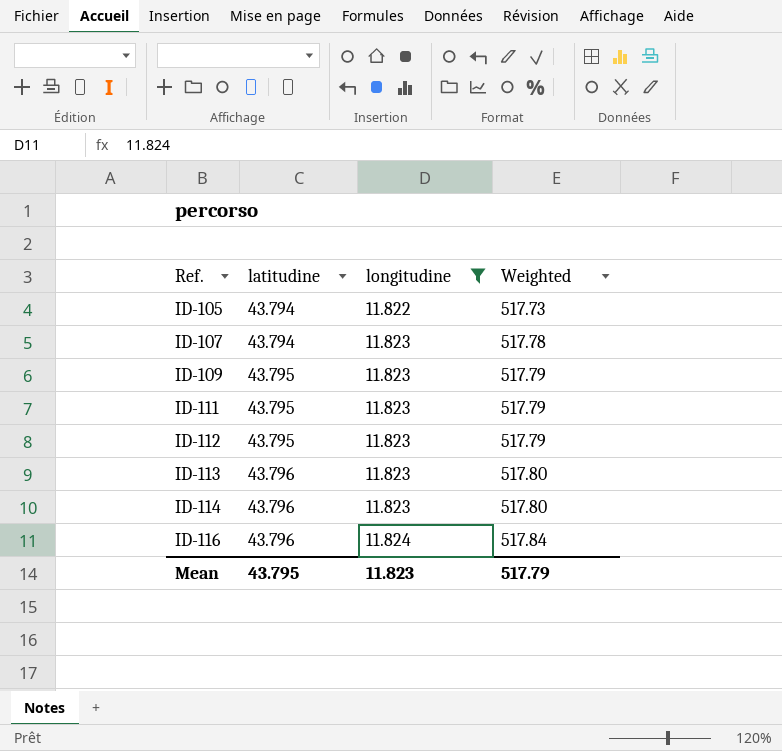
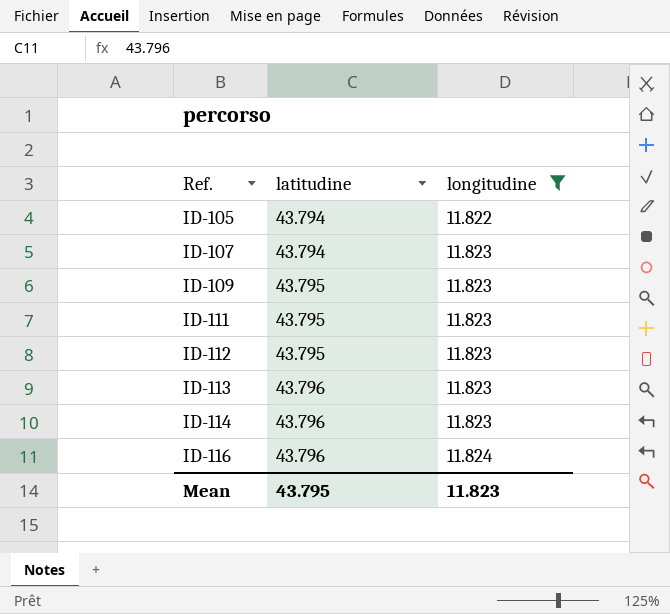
column Weighted | formula: [latitudine] * [longitudine] -> none

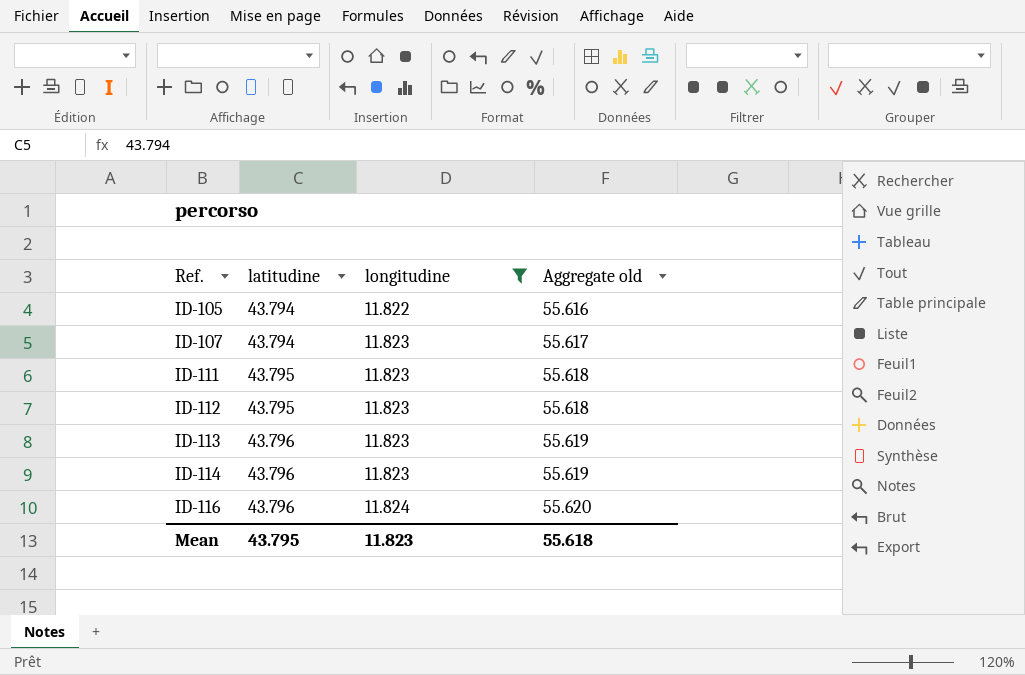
column Aggregate old | formula: none -> [latitudine] + [longitudine]
row ID-109: 43.795 | 11.823 -> none

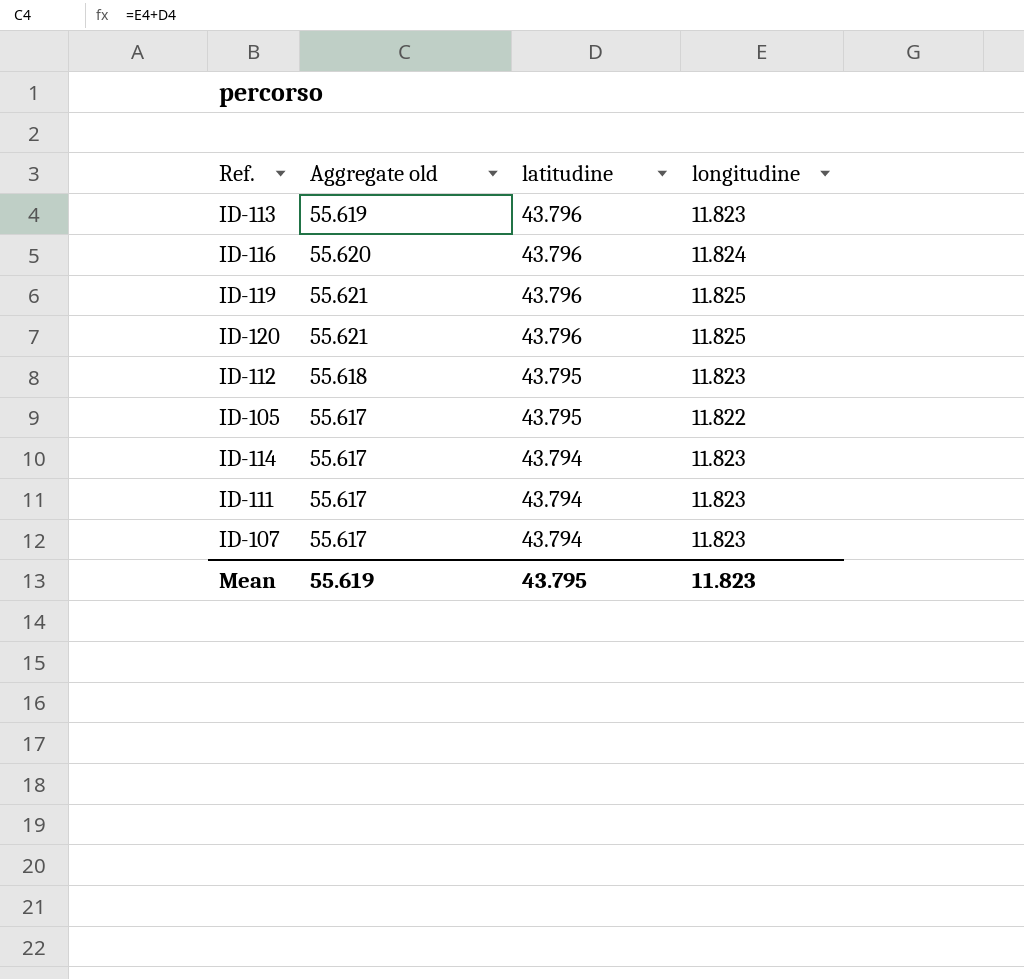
filter: longitudine != 11.825 -> none
row order: Ref. ascending -> latitudine descending
column Aggregate old | position: 4 -> 2
ID-105 | Aggregate old: 55.616 -> 55.617
ID-105 | latitudine: 43.794 -> 43.795
ID-114 | Aggregate old: 55.619 -> 55.617
ID-114 | latitudine: 43.796 -> 43.794
ID-111 | Aggregate old: 55.618 -> 55.617
ID-111 | latitudine: 43.795 -> 43.794
Mean | Aggregate old: 55.618 -> 55.619

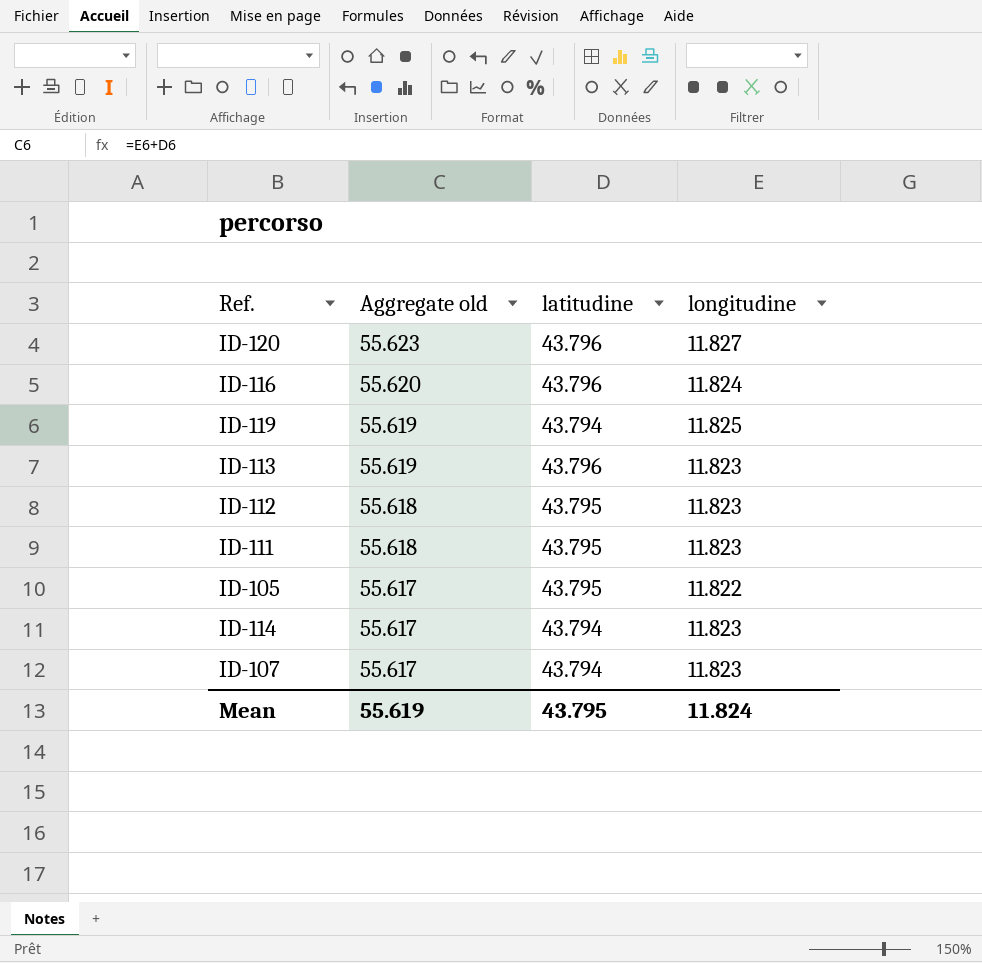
row order: latitudine descending -> Aggregate old descending
ID-120 | Aggregate old: 55.621 -> 55.623
ID-120 | longitudine: 11.825 -> 11.827
ID-119 | Aggregate old: 55.621 -> 55.619
ID-119 | latitudine: 43.796 -> 43.794
ID-111 | Aggregate old: 55.617 -> 55.618
ID-111 | latitudine: 43.794 -> 43.795
Mean | longitudine: 11.823 -> 11.824

